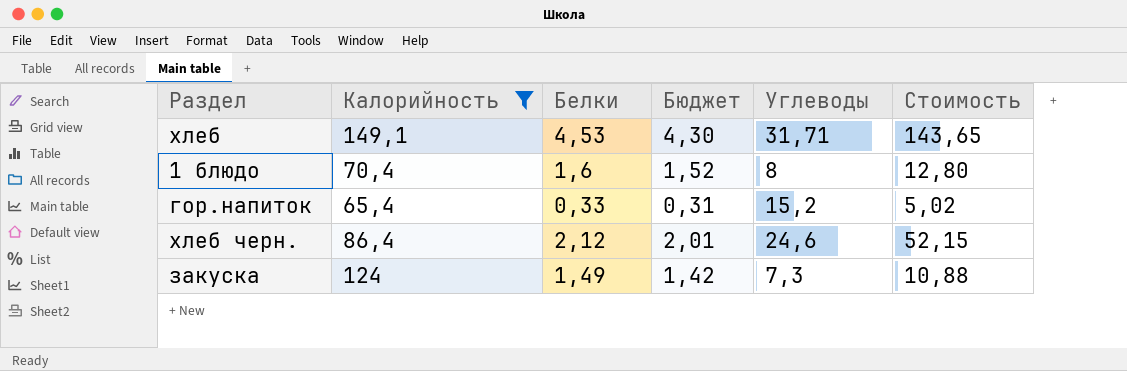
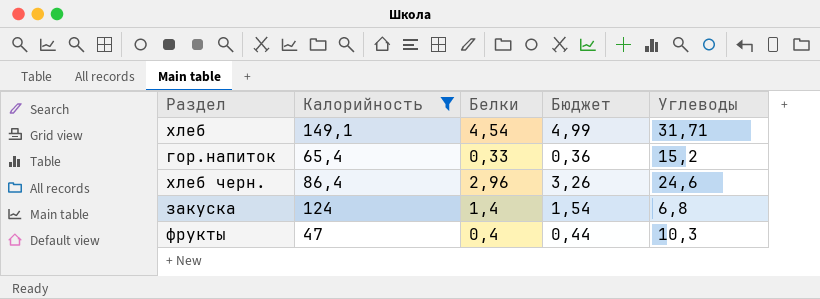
column Стоимость | formula: [Белки] * [Углеводы] -> none
column Бюджет | formula: [Белки] * 0,95 -> [Белки] * 1,1
row 1 блюдо: 70,4 | 1,6 | 1,52 | 8 | 12,80 -> none
хлеб | Белки: 4,53 -> 4,54
хлеб черн. | Белки: 2,12 -> 2,96
закуска | Белки: 1,49 -> 1,4
закуска | Углеводы: 7,3 -> 6,8
row фрукты: none -> 47 | 0,4 | 0,44 | 10,3

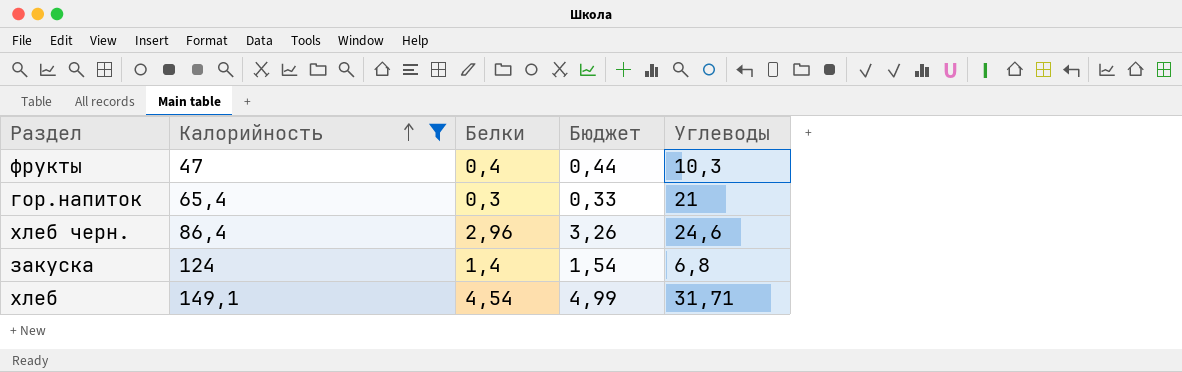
row order: none -> Калорийность ascending
гор.напиток | Белки: 0,33 -> 0,3
гор.напиток | Бюджет: 0,36 -> 0,33
гор.напиток | Углеводы: 15,2 -> 21

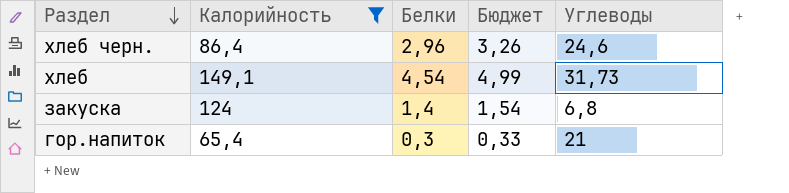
row order: Калорийность ascending -> Раздел descending
row фрукты: 47 | 0,4 | 0,44 | 10,3 -> none
хлеб | Углеводы: 31,71 -> 31,73

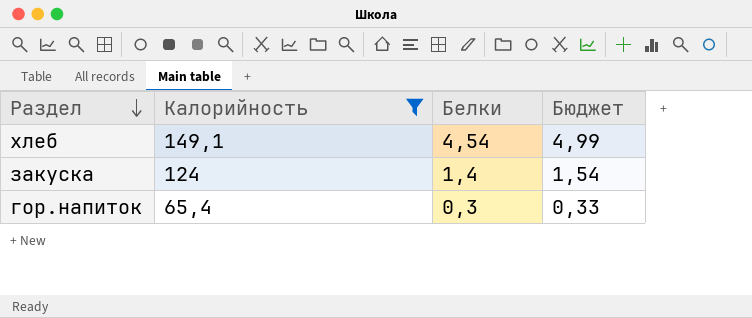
column Углеводы | position: 5 -> none
row хлеб черн.: 86,4 | 2,96 | 3,26 | 24,6 -> none

